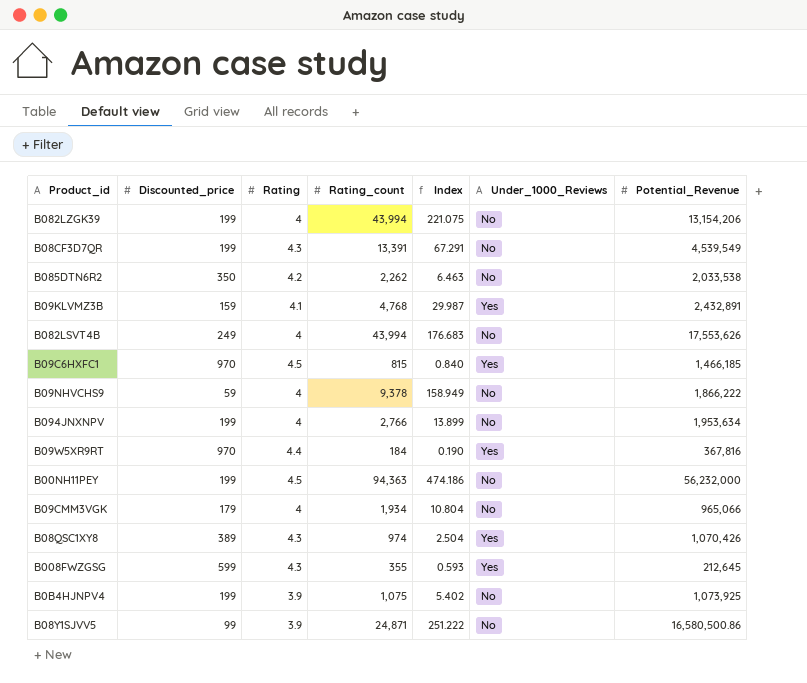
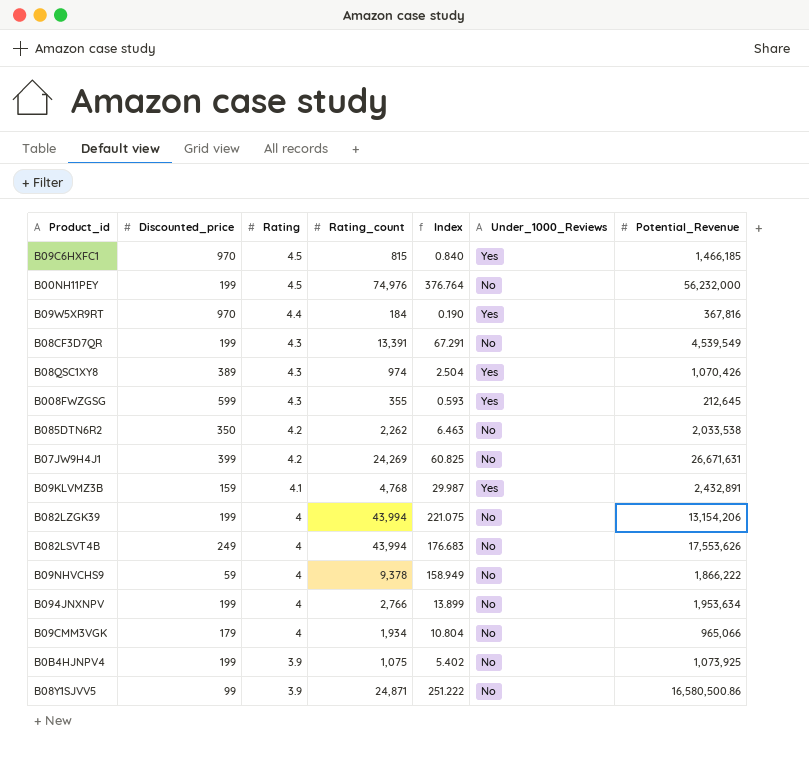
row order: none -> Rating descending
B00NH11PEY | Rating_count: 94,363 -> 74,976
B00NH11PEY | Index: 474.186 -> 376.764
row B07JW9H4J1: none -> 399 | 4.2 | 24,269 | 60.825 | No | 26,671,631

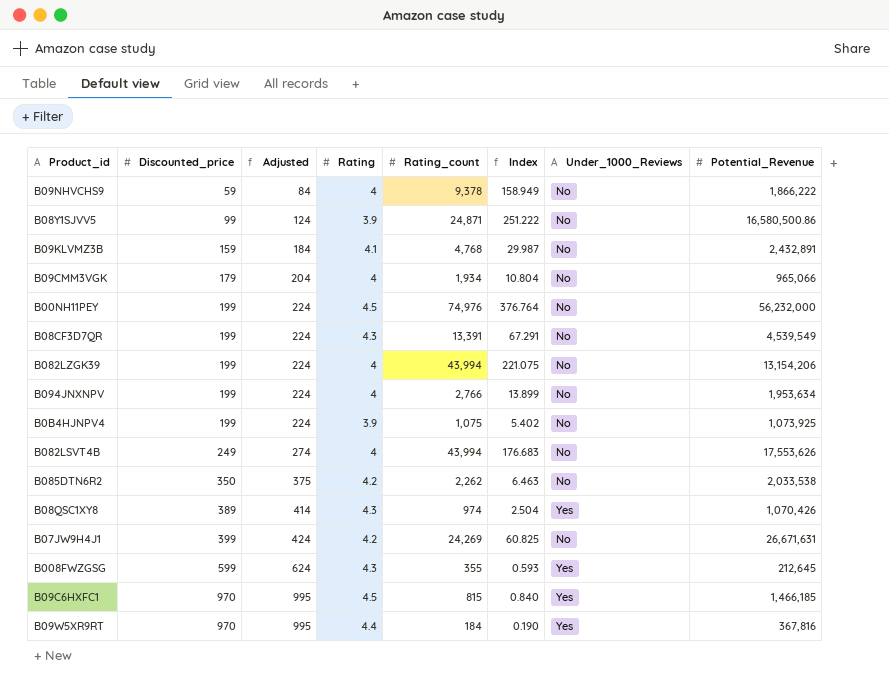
row order: Rating descending -> Discounted_price ascending
column Adjusted | formula: none -> [Discounted_price] + 25
B09KLVMZ3B | Under_1000_Reviews: Yes -> No

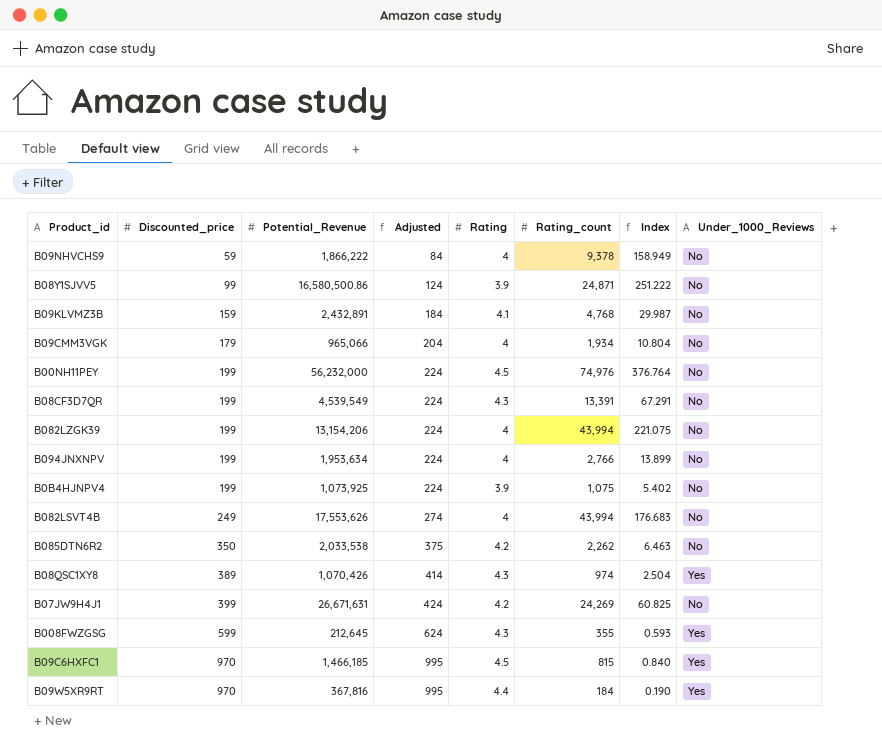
column Potential_Revenue | position: 8 -> 3

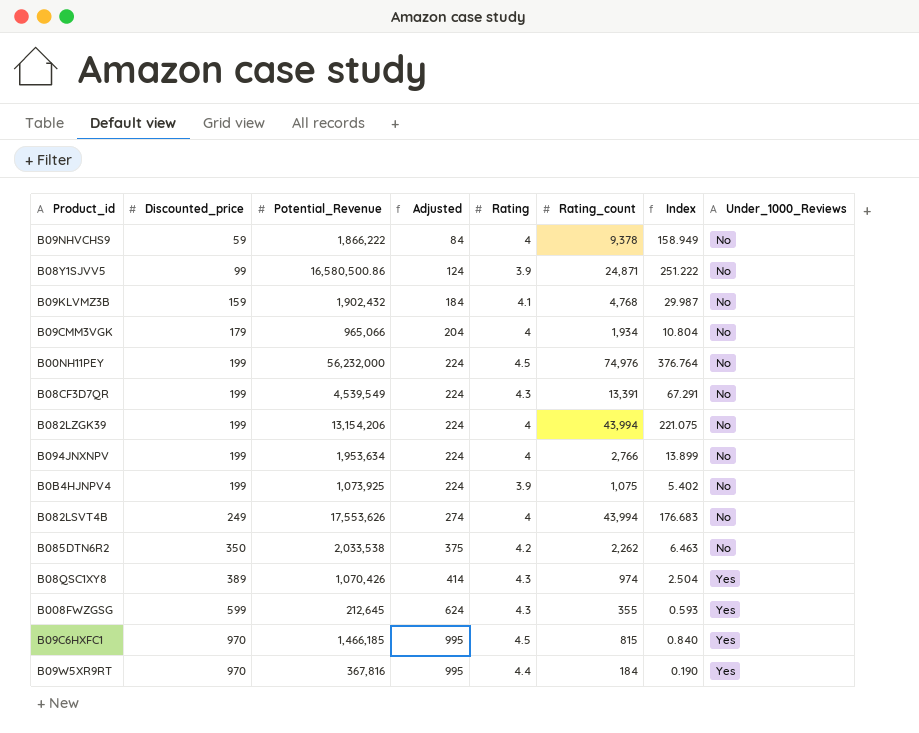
row B07JW9H4J1: 399 | 26,671,631 | 424 | 4.2 | 24,269 | 60.825 | No -> none
B09KLVMZ3B | Potential_Revenue: 2,432,891 -> 1,902,432

